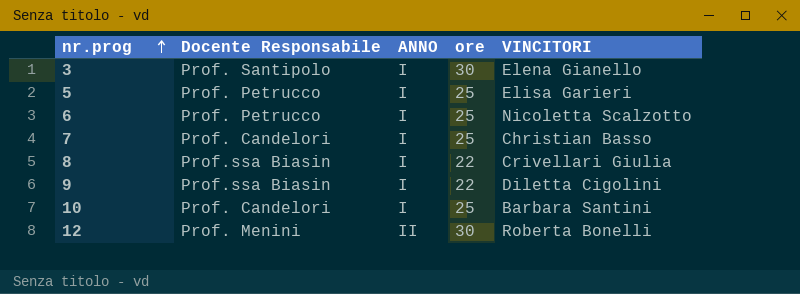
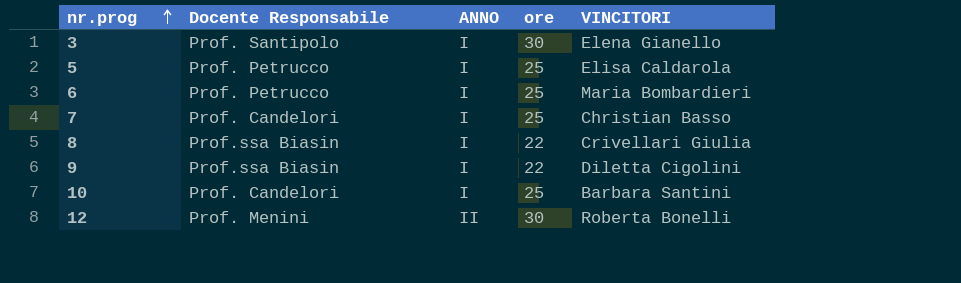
5 | VINCITORI: Elisa Garieri -> Elisa Caldarola
6 | VINCITORI: Nicoletta Scalzotto -> Maria Bombardieri

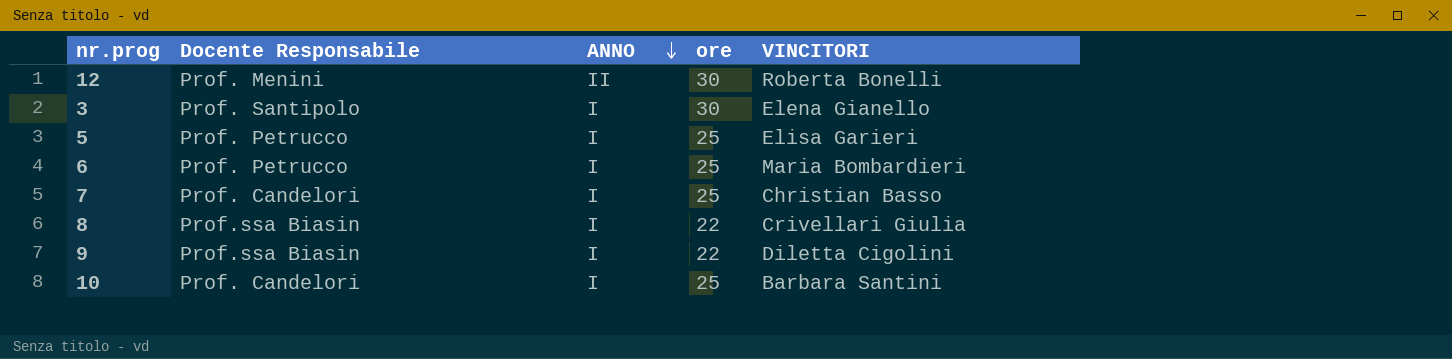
row order: nr.prog ascending -> ANNO descending
5 | VINCITORI: Elisa Caldarola -> Elisa Garieri

